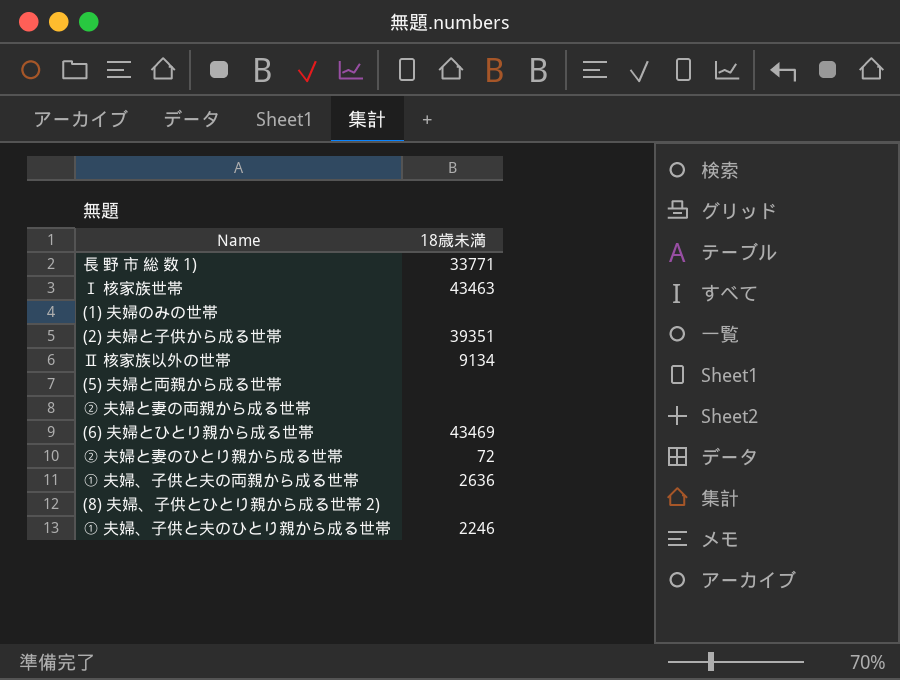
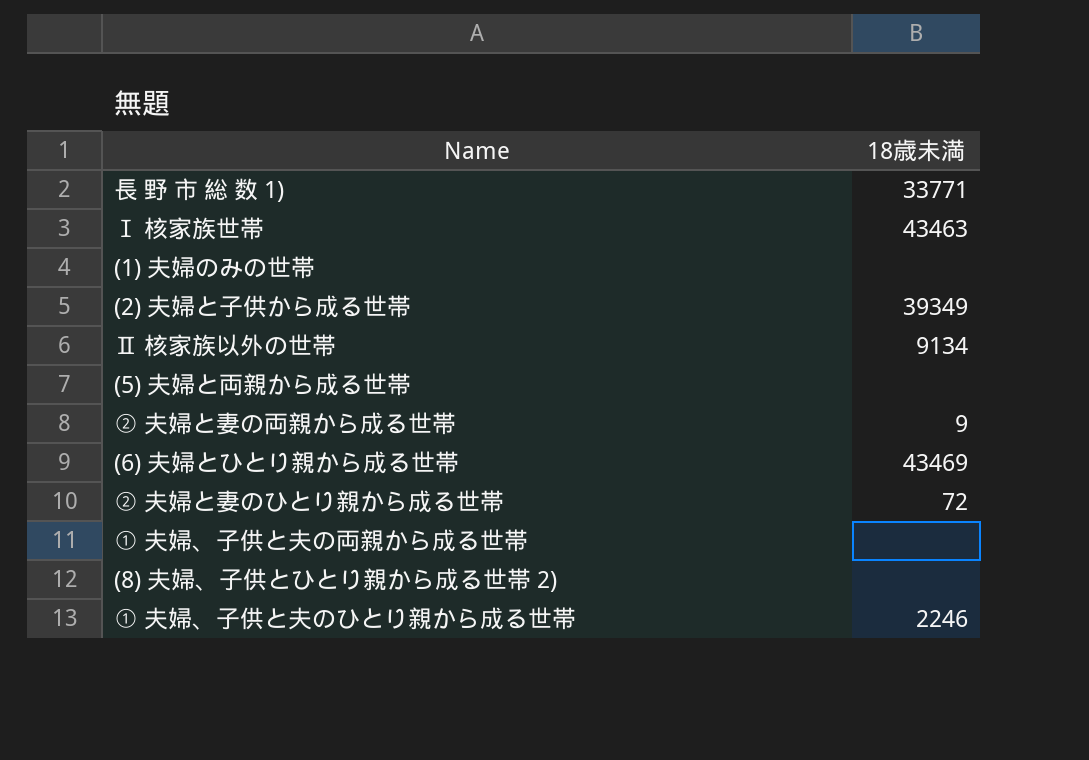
(2) 夫婦と子供から成る世帯 | 18歳未満: 39351 -> 39349
② 夫婦と妻の両親から成る世帯 | 18歳未満: none -> 9
① 夫婦、子供と夫の両親から成る世帯 | 18歳未満: 2636 -> none

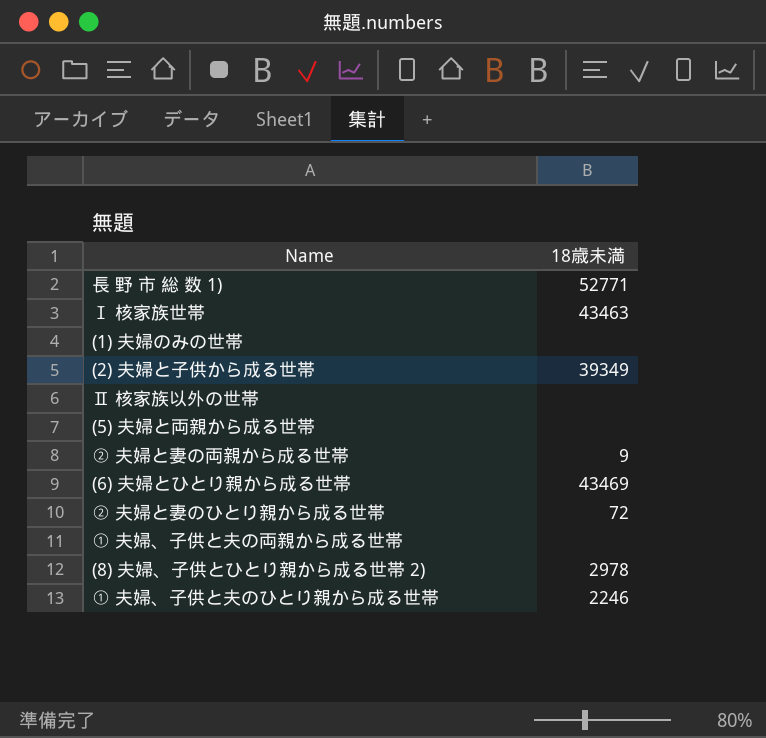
長 野 市 総 数 1) | 18歳未満: 33771 -> 52771
Ⅱ 核家族以外の世帯 | 18歳未満: 9134 -> none
(8) 夫婦、子供とひとり親から成る世帯 2) | 18歳未満: none -> 2978

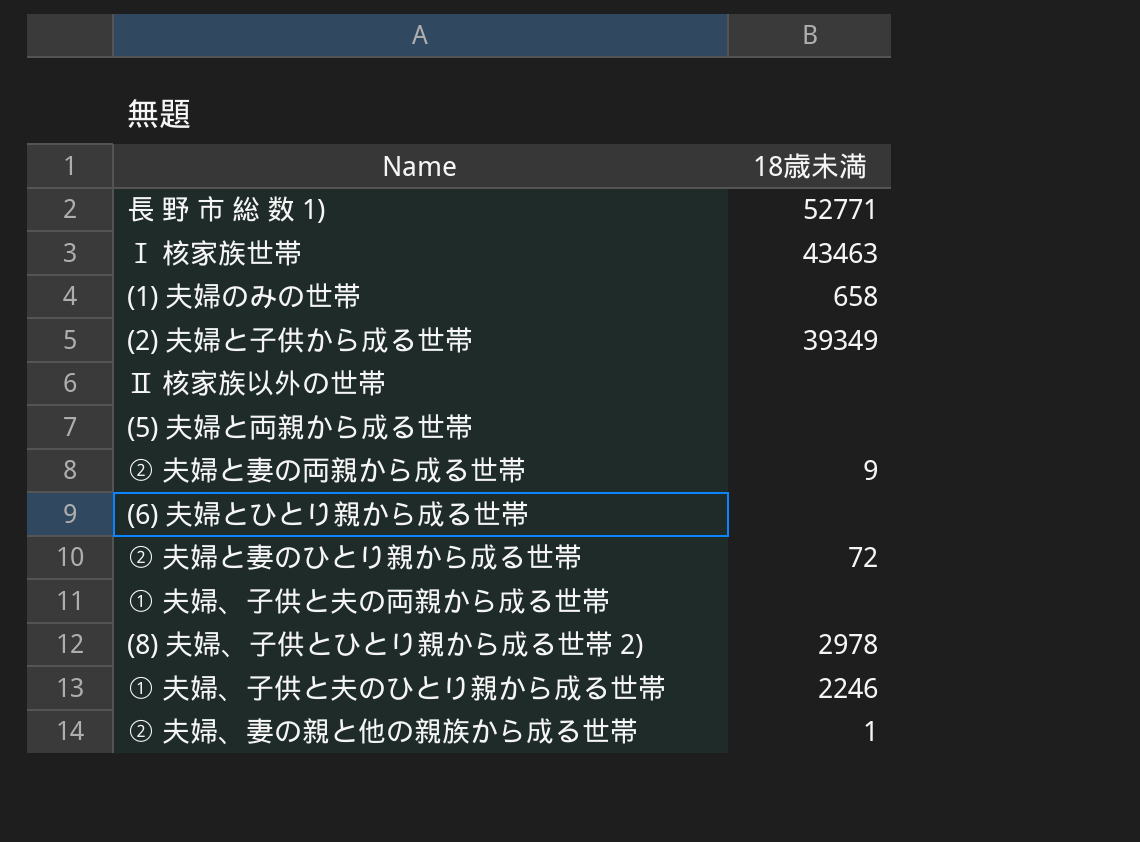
(1) 夫婦のみの世帯 | 18歳未満: none -> 658
(6) 夫婦とひとり親から成る世帯 | 18歳未満: 43469 -> none
row ② 夫婦、妻の親と他の親族から成る世帯: none -> 1

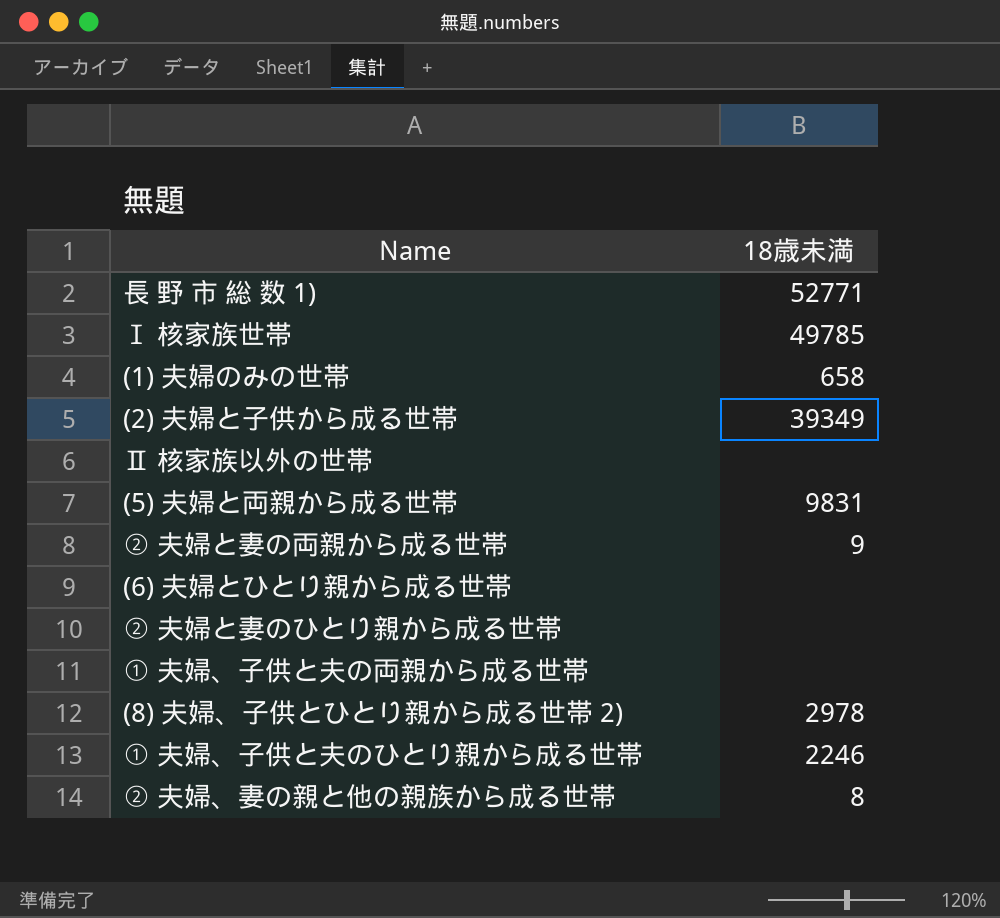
Ⅰ 核家族世帯 | 18歳未満: 43463 -> 49785
(5) 夫婦と両親から成る世帯 | 18歳未満: none -> 9831
② 夫婦と妻のひとり親から成る世帯 | 18歳未満: 72 -> none
② 夫婦、妻の親と他の親族から成る世帯 | 18歳未満: 1 -> 8

